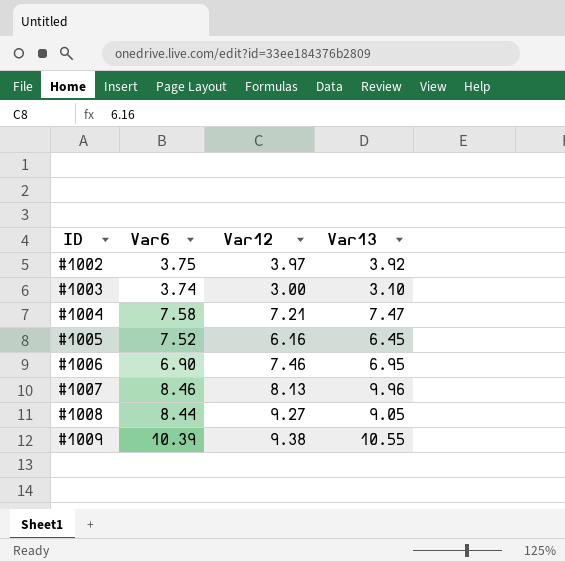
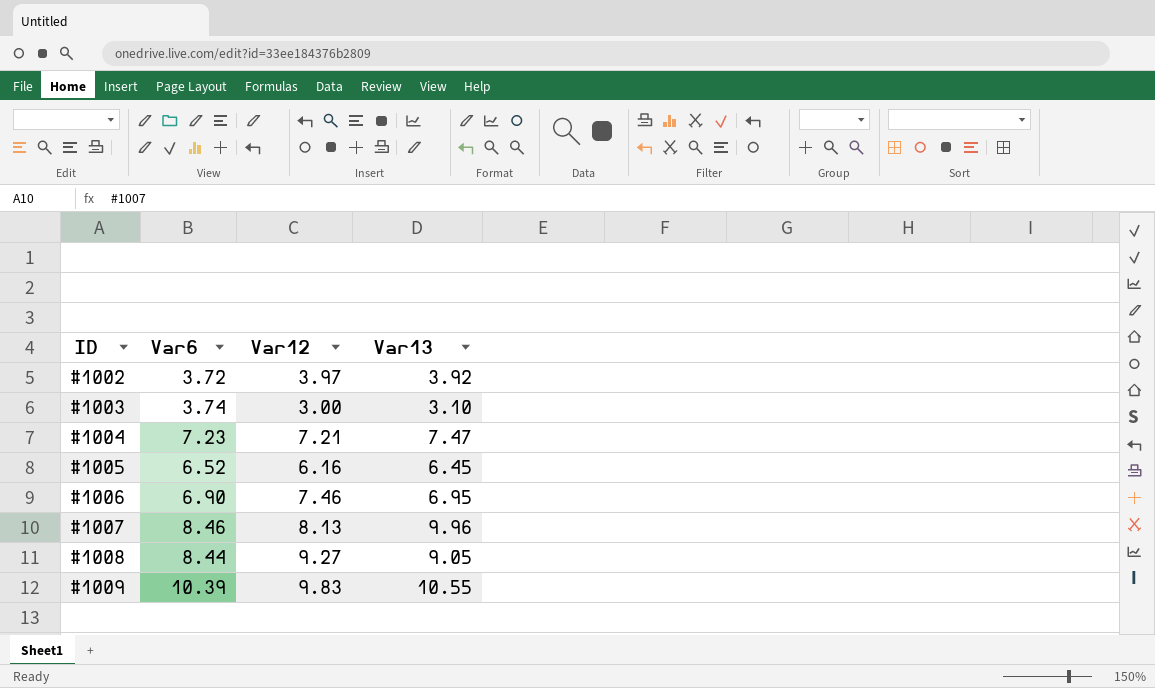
#1002 | Var6: 3.75 -> 3.72
#1004 | Var6: 7.58 -> 7.23
#1005 | Var6: 7.52 -> 6.52
#1009 | Var12: 9.38 -> 9.83

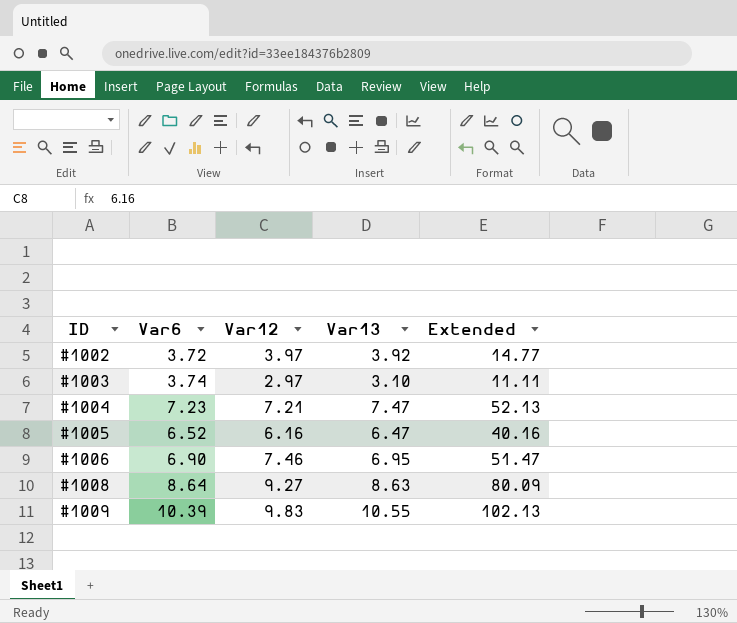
column Extended | formula: none -> [Var6] * [Var12]
row #1007: 8.46 | 8.13 | 9.96 -> none
#1003 | Var12: 3.00 -> 2.97
#1005 | Var13: 6.45 -> 6.47
#1008 | Var6: 8.44 -> 8.64
#1008 | Var13: 9.05 -> 8.63

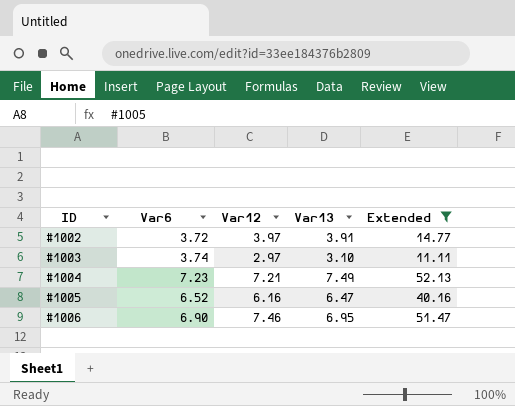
filter: none -> Extended <= 52.13
#1002 | Var13: 3.92 -> 3.91
#1004 | Var13: 7.47 -> 7.49

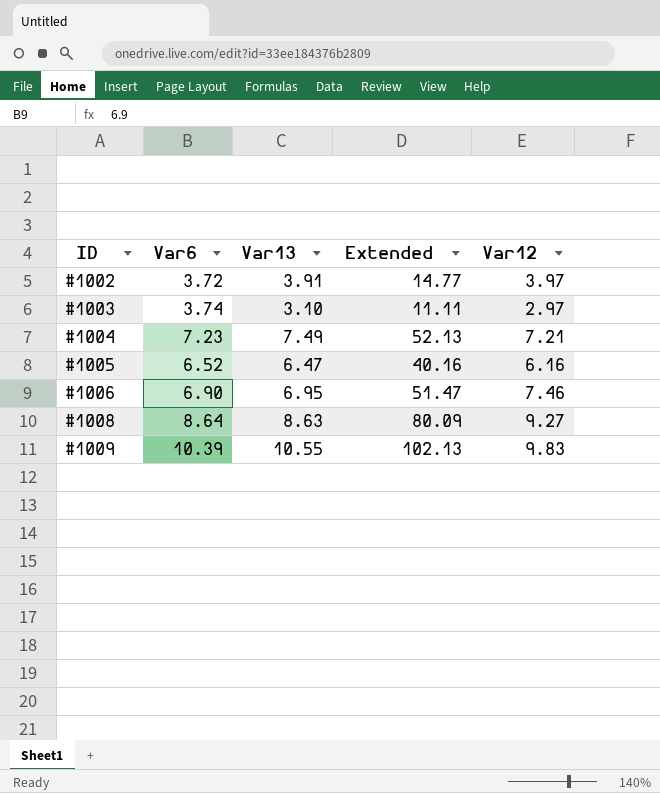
filter: Extended <= 52.13 -> none
column Var12 | position: 3 -> 5

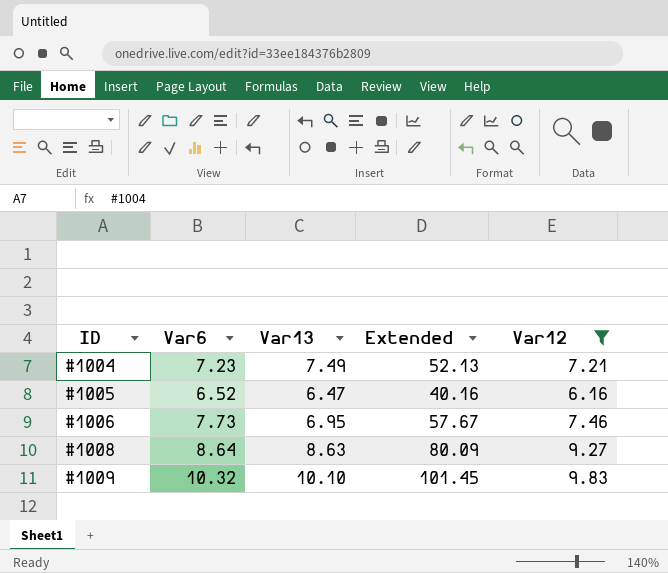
filter: none -> Var12 >= 6.16
#1006 | Var6: 6.90 -> 7.73
#1006 | Extended: 51.47 -> 57.67
#1009 | Var6: 10.39 -> 10.32
#1009 | Var13: 10.55 -> 10.10
#1009 | Extended: 102.13 -> 101.45

